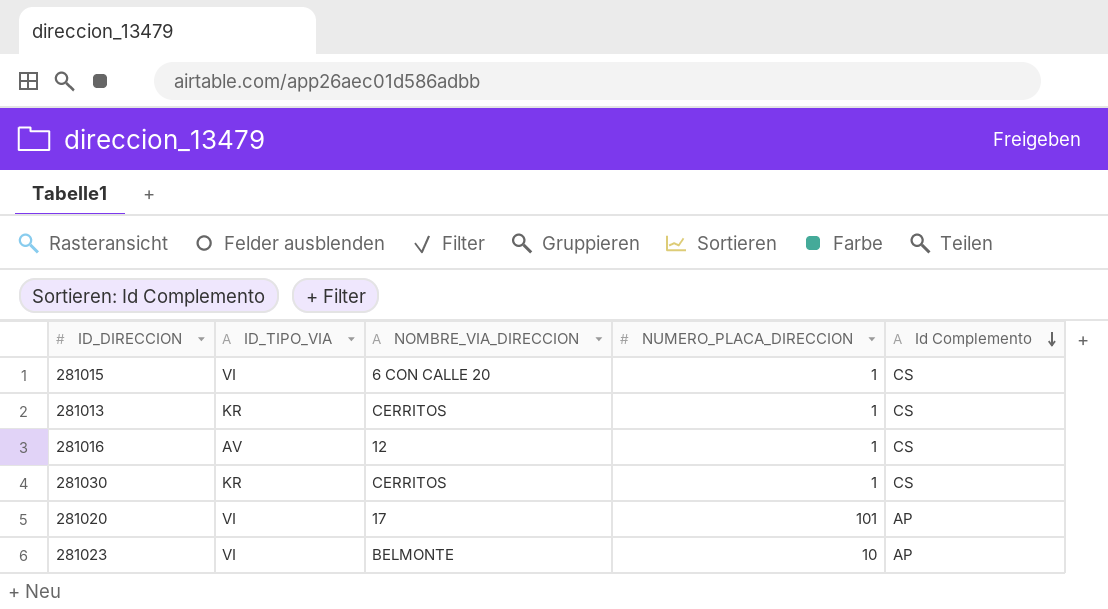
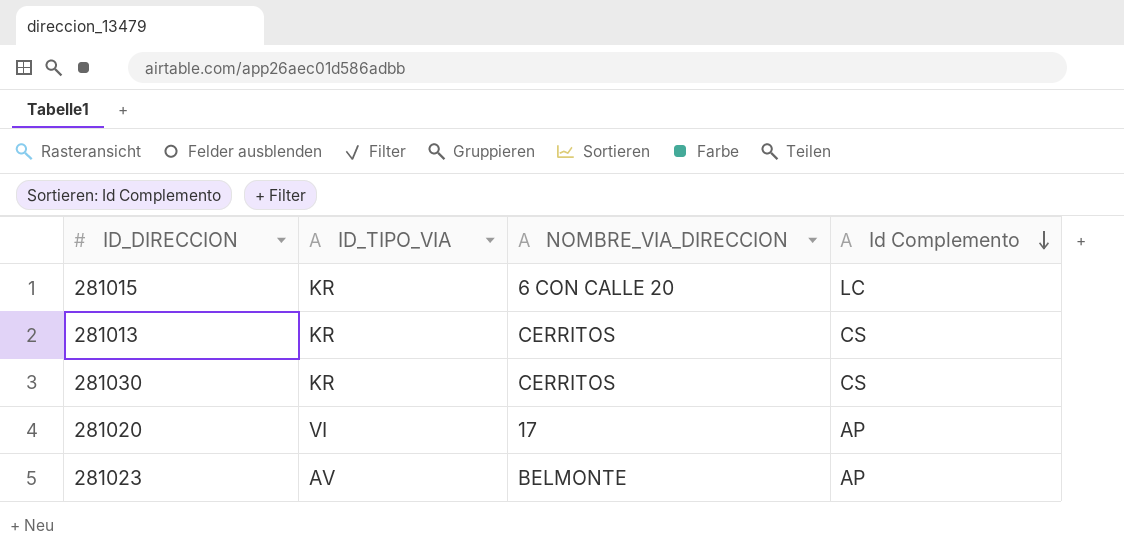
column NUMERO_PLACA_DIRECCION | position: 4 -> none
row 281016: AV | 12 | 1 | CS -> none
281015 | ID_TIPO_VIA: VI -> KR
281015 | Id Complemento: CS -> LC
281023 | ID_TIPO_VIA: VI -> AV

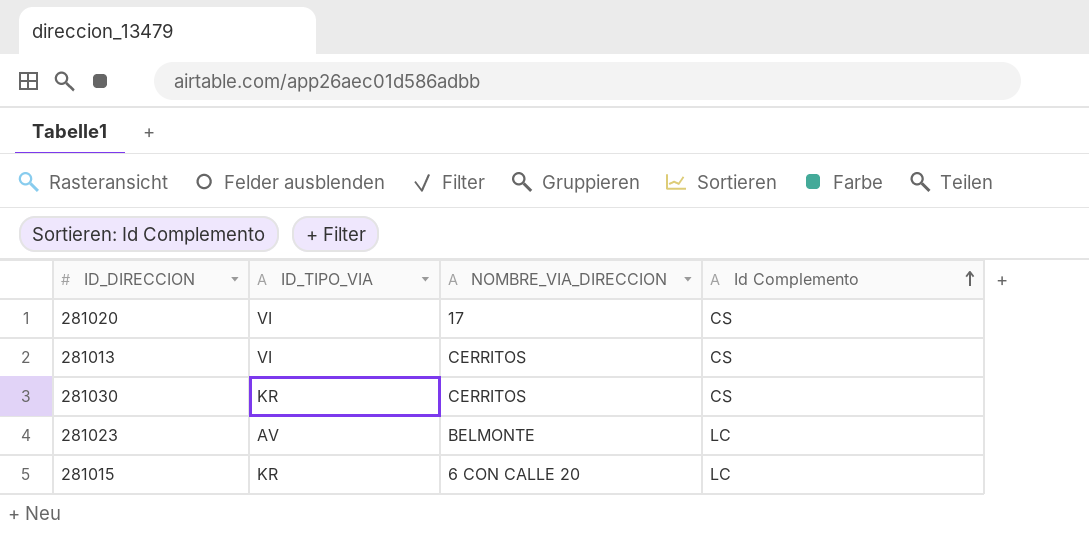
row order: Id Complemento descending -> Id Complemento ascending
281020 | Id Complemento: AP -> CS
281013 | ID_TIPO_VIA: KR -> VI
281023 | Id Complemento: AP -> LC

